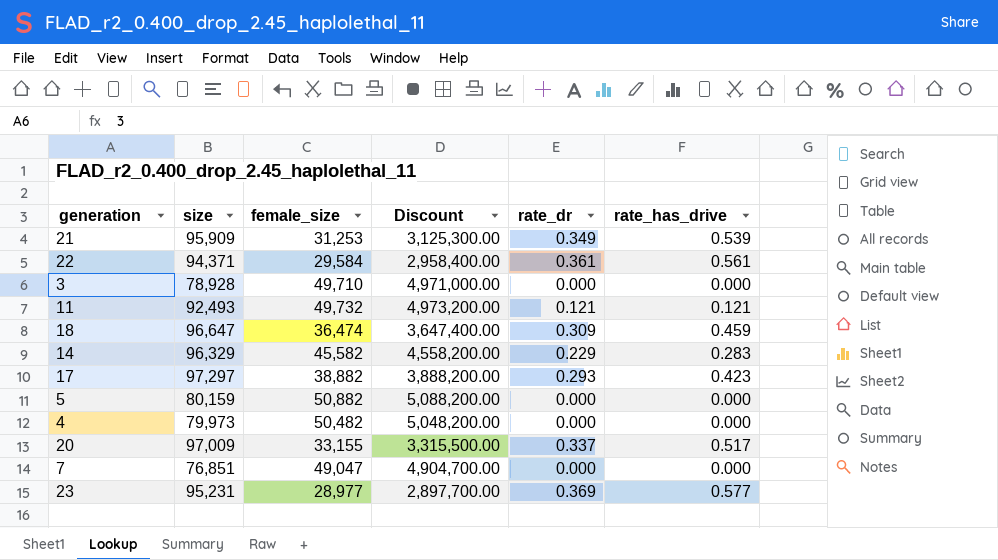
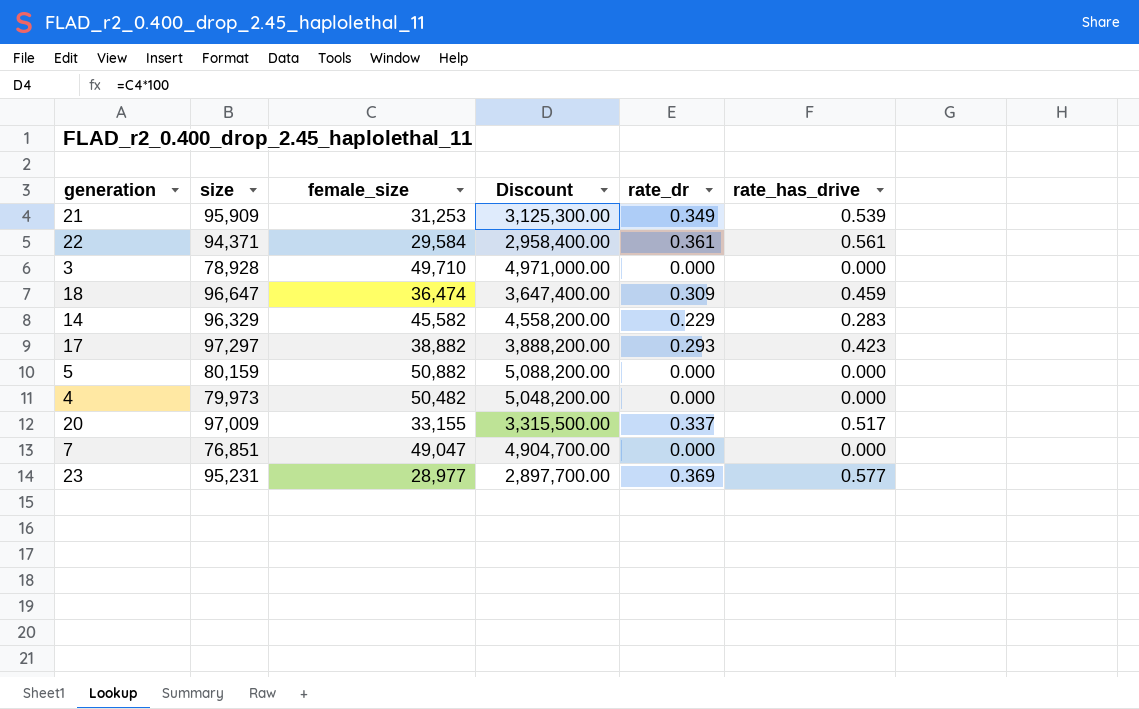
row 11: 92,493 | 49,732 | 4,973,200.00 | 0.121 | 0.121 -> none

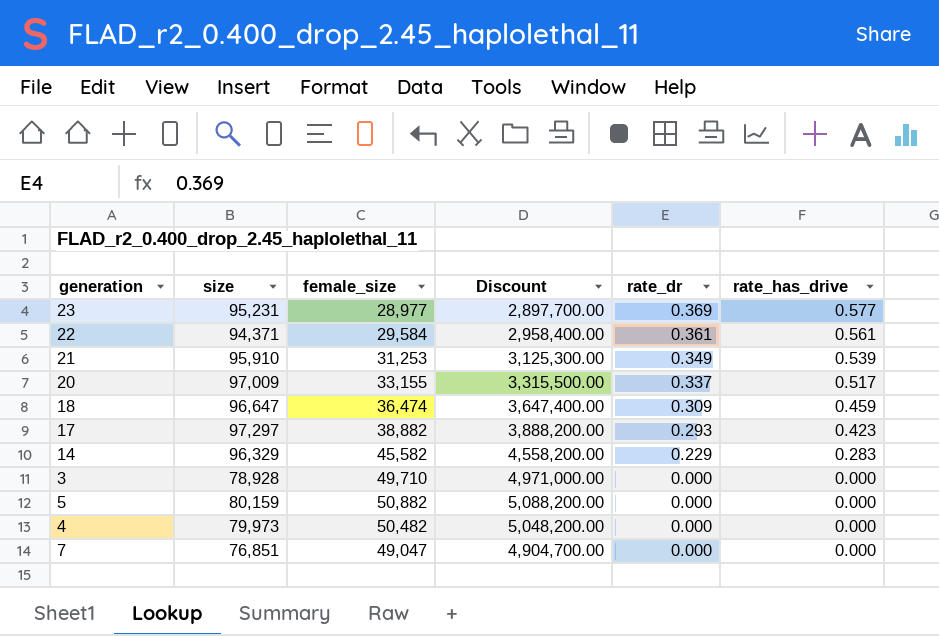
row order: none -> rate_dr descending
21 | size: 95,909 -> 95,910

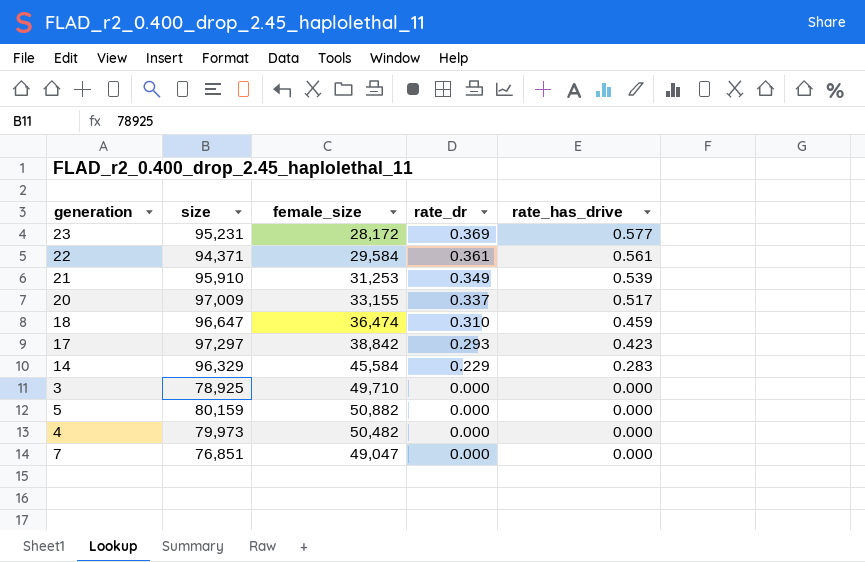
column Discount | formula: [female_size] * 100 -> none
23 | female_size: 28,977 -> 28,172
18 | rate_dr: 0.309 -> 0.310
17 | female_size: 38,882 -> 38,842
14 | female_size: 45,582 -> 45,584
3 | size: 78,928 -> 78,925

